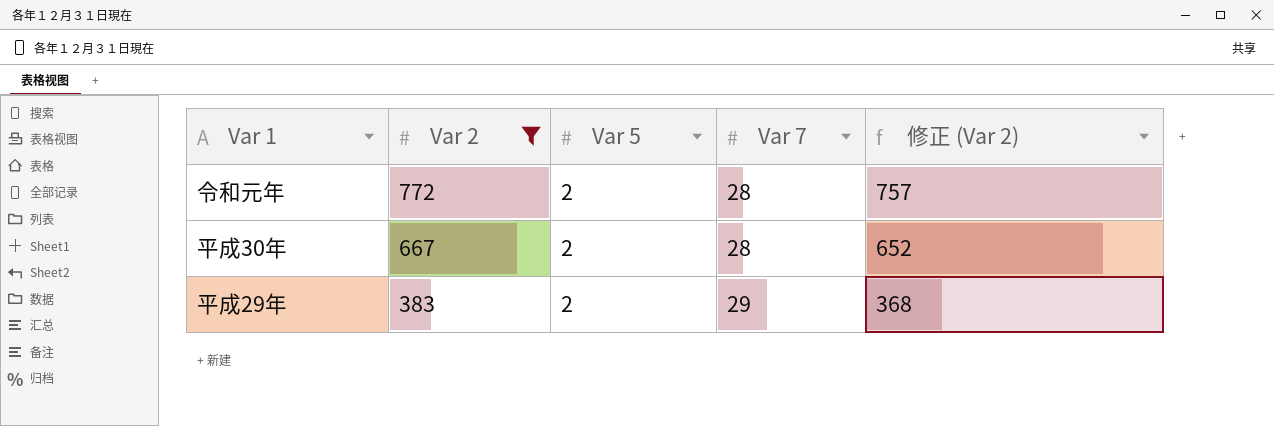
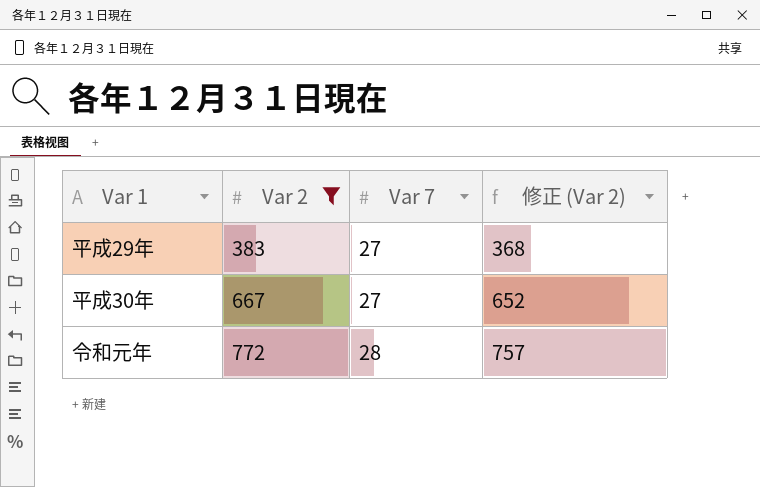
row order: Var 2 descending -> Var 2 ascending
column Var 5 | position: 3 -> none
平成29年 | Var 7: 29 -> 27
平成30年 | Var 7: 28 -> 27

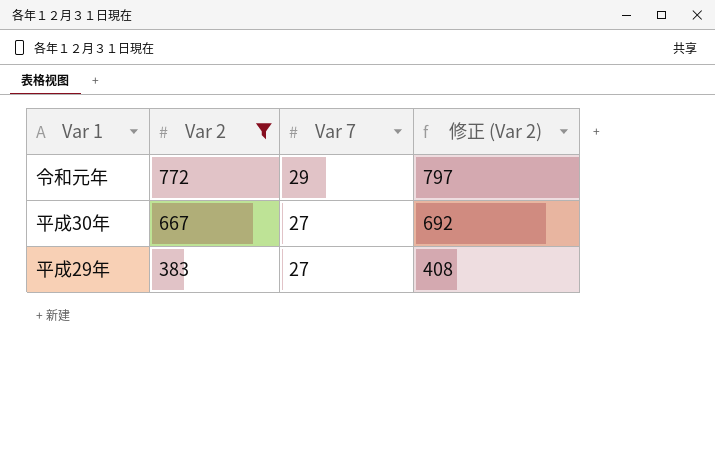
row order: Var 2 ascending -> Var 2 descending
column 修正 (Var 2) | formula: [Var 2] - 15 -> [Var 2] + 25
令和元年 | Var 7: 28 -> 29

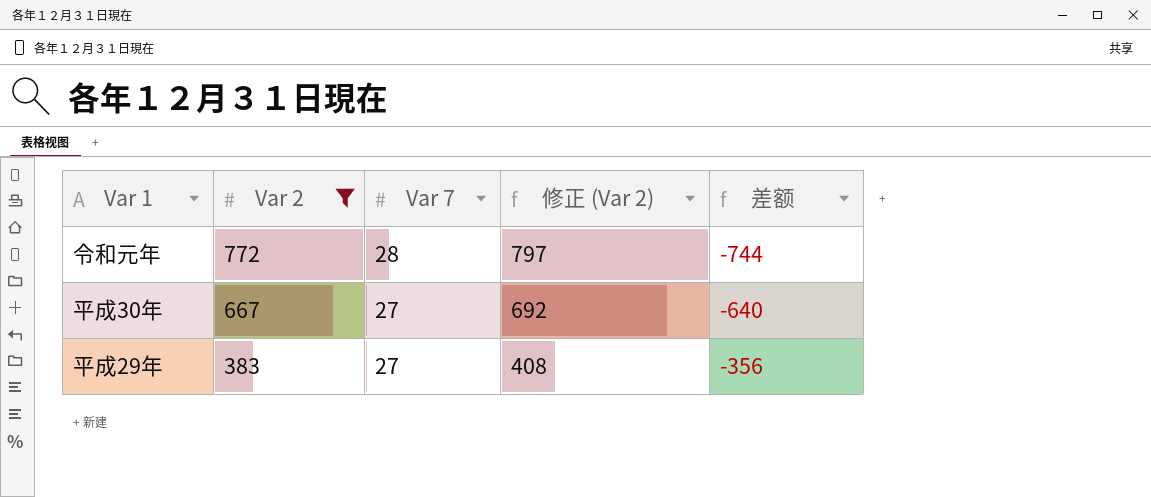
column 差额 | formula: none -> [Var 7] - [Var 2]
令和元年 | Var 7: 29 -> 28

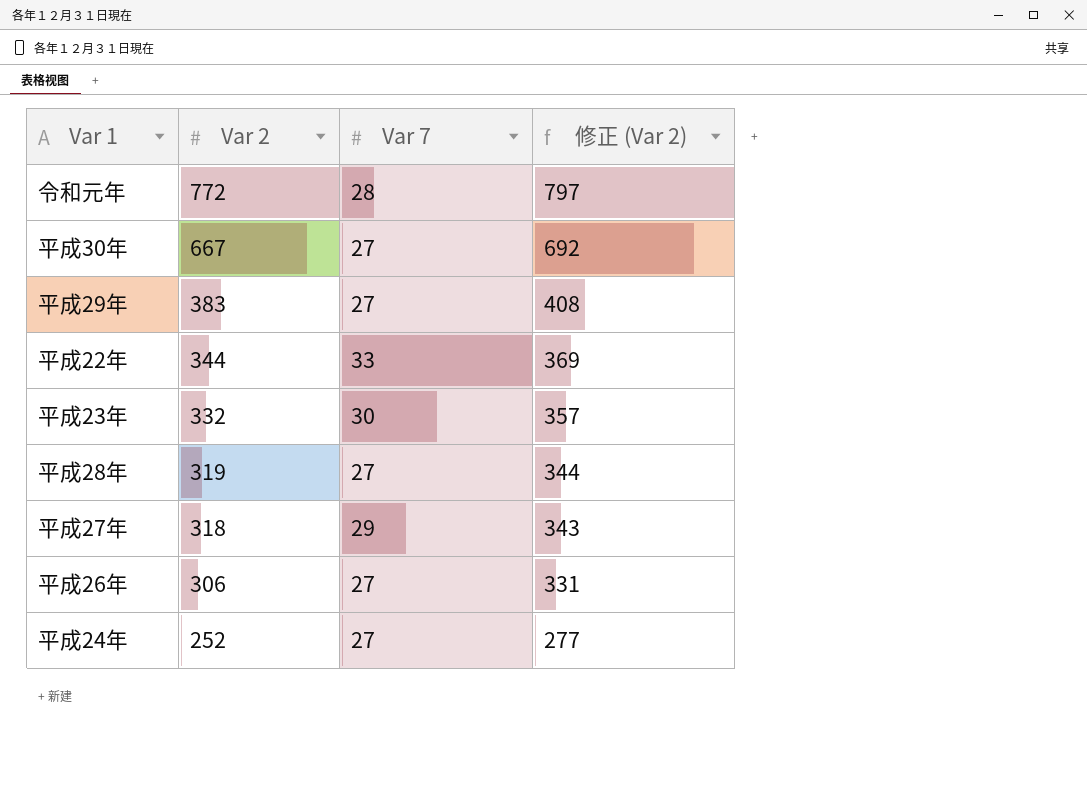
filter: Var 2 >= 383 -> none
column 差额 | formula: [Var 7] - [Var 2] -> none

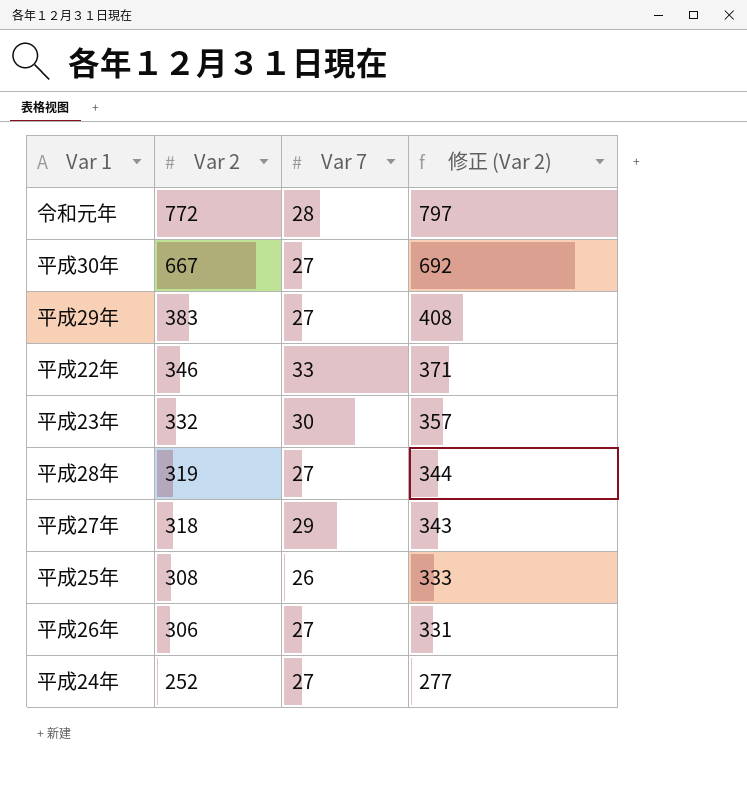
平成22年 | Var 2: 344 -> 346
平成22年 | 修正 (Var 2): 369 -> 371
row 平成25年: none -> 308 | 26 | 333

